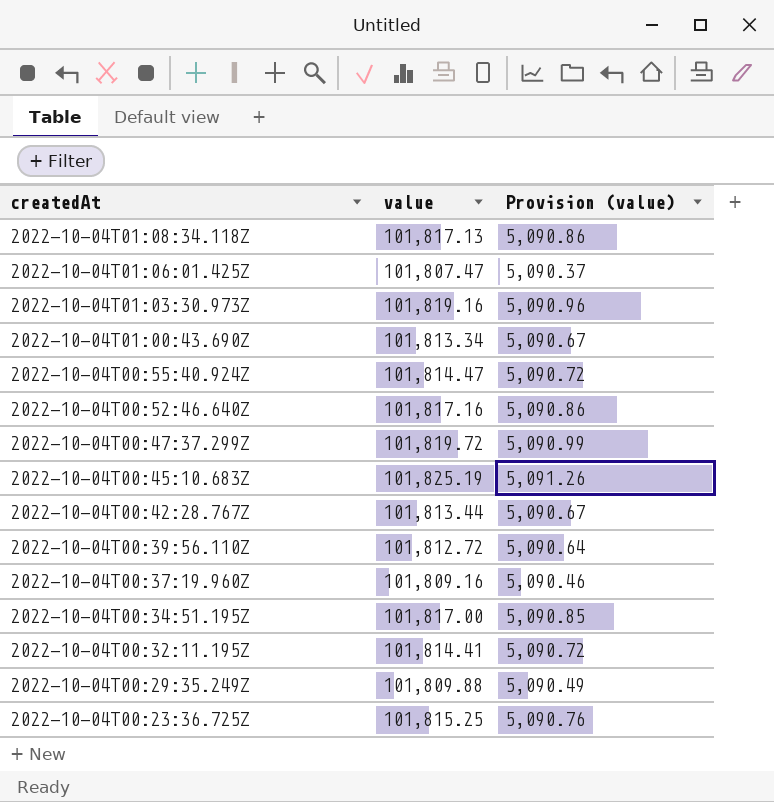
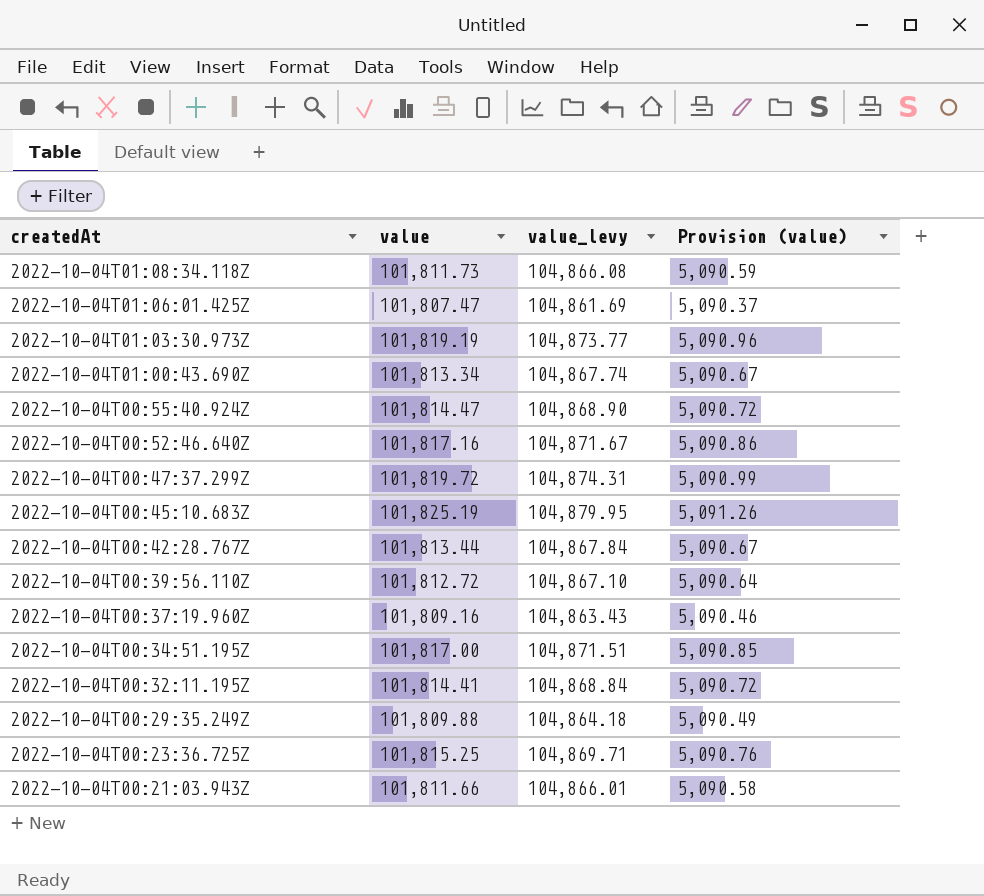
column value_levy | formula: none -> [value] * 1.03
2022-10-04T01:08:34.118Z | value: 101,817.13 -> 101,811.73
2022-10-04T01:08:34.118Z | Provision (value): 5,090.86 -> 5,090.59
2022-10-04T01:03:30.973Z | value: 101,819.16 -> 101,819.19
row 2022-10-04T00:21:03.943Z: none -> 101,811.66 | 104,866.01 | 5,090.58

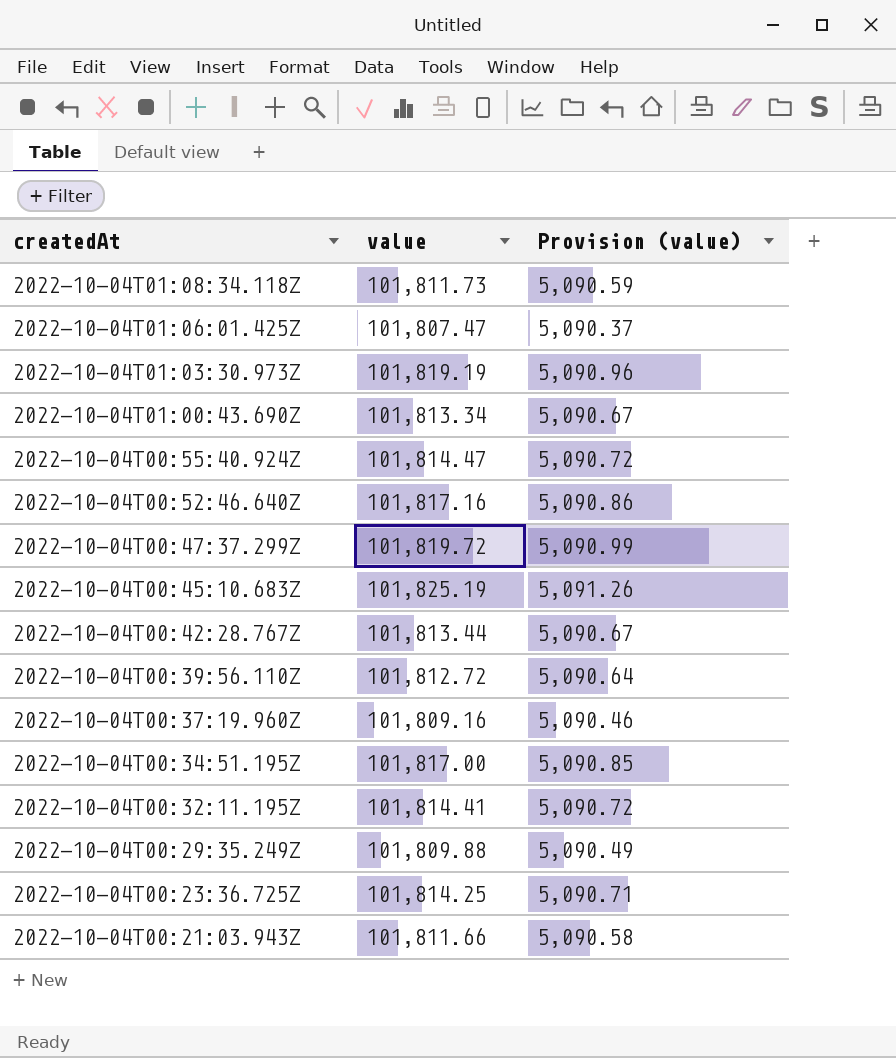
column value_levy | formula: [value] * 1.03 -> none
2022-10-04T00:23:36.725Z | value: 101,815.25 -> 101,814.25
2022-10-04T00:23:36.725Z | Provision (value): 5,090.76 -> 5,090.71

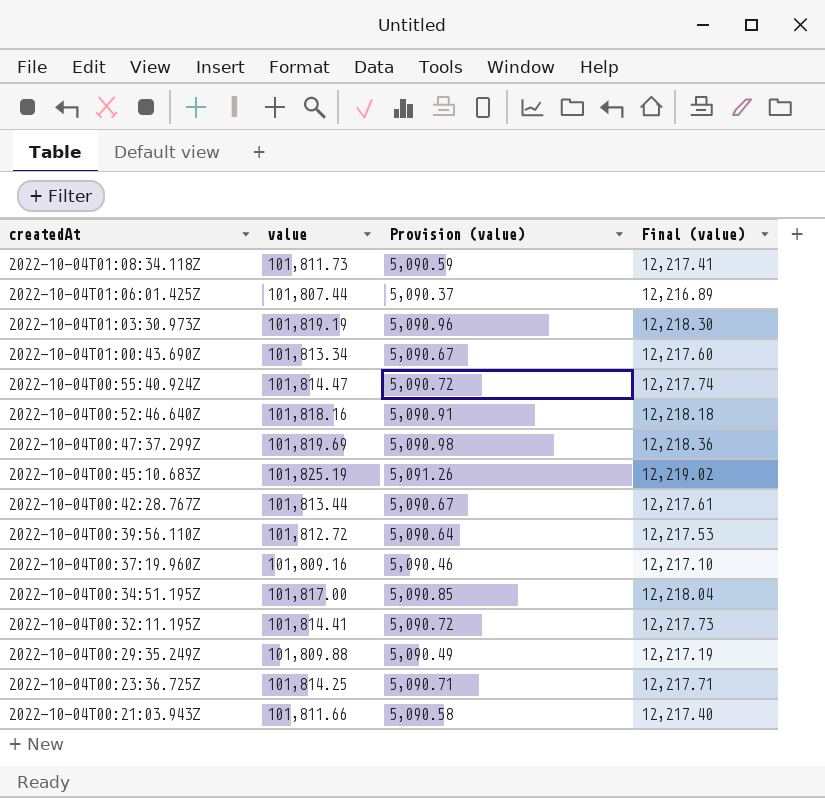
column Final (value) | formula: none -> [value] * 0.12
2022-10-04T01:06:01.425Z | value: 101,807.47 -> 101,807.44
2022-10-04T00:52:46.640Z | value: 101,817.16 -> 101,818.16
2022-10-04T00:52:46.640Z | Provision (value): 5,090.86 -> 5,090.91
2022-10-04T00:47:37.299Z | value: 101,819.72 -> 101,819.69
2022-10-04T00:47:37.299Z | Provision (value): 5,090.99 -> 5,090.98

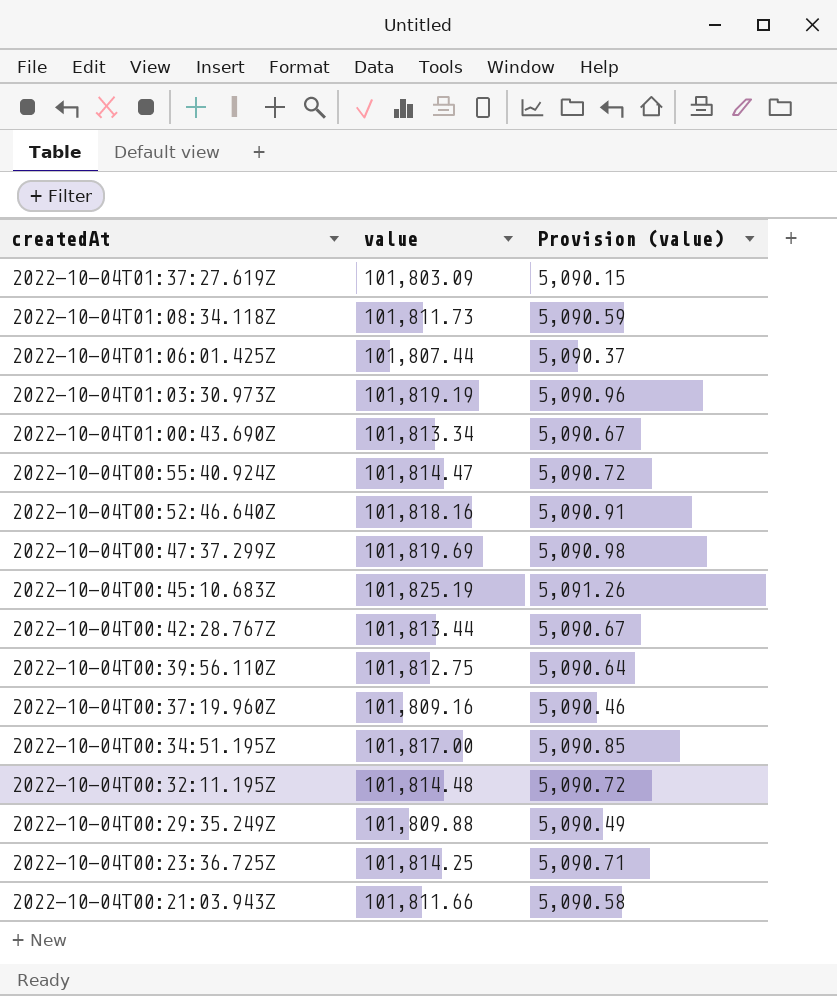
column Final (value) | formula: [value] * 0.12 -> none
row 2022-10-04T01:37:27.619Z: none -> 101,803.09 | 5,090.15
2022-10-04T00:39:56.110Z | value: 101,812.72 -> 101,812.75
2022-10-04T00:32:11.195Z | value: 101,814.41 -> 101,814.48

